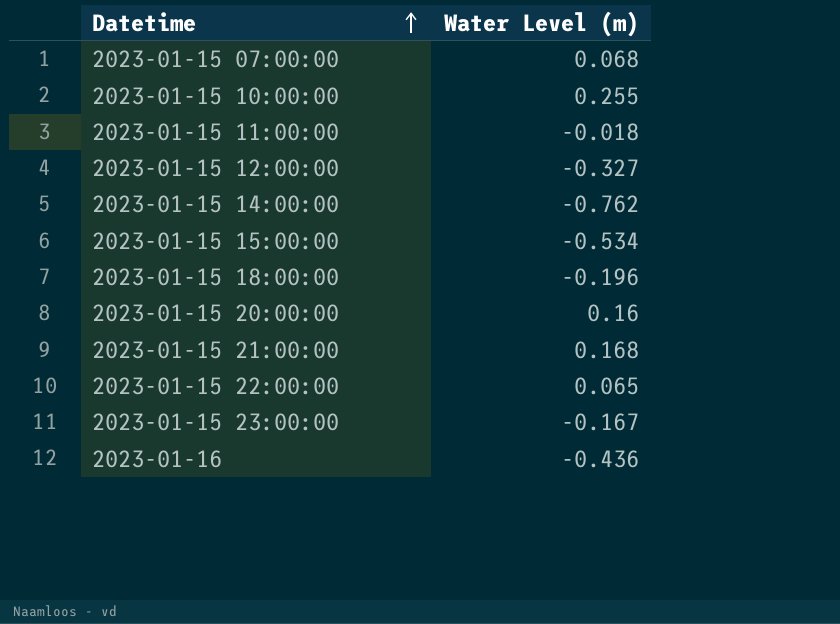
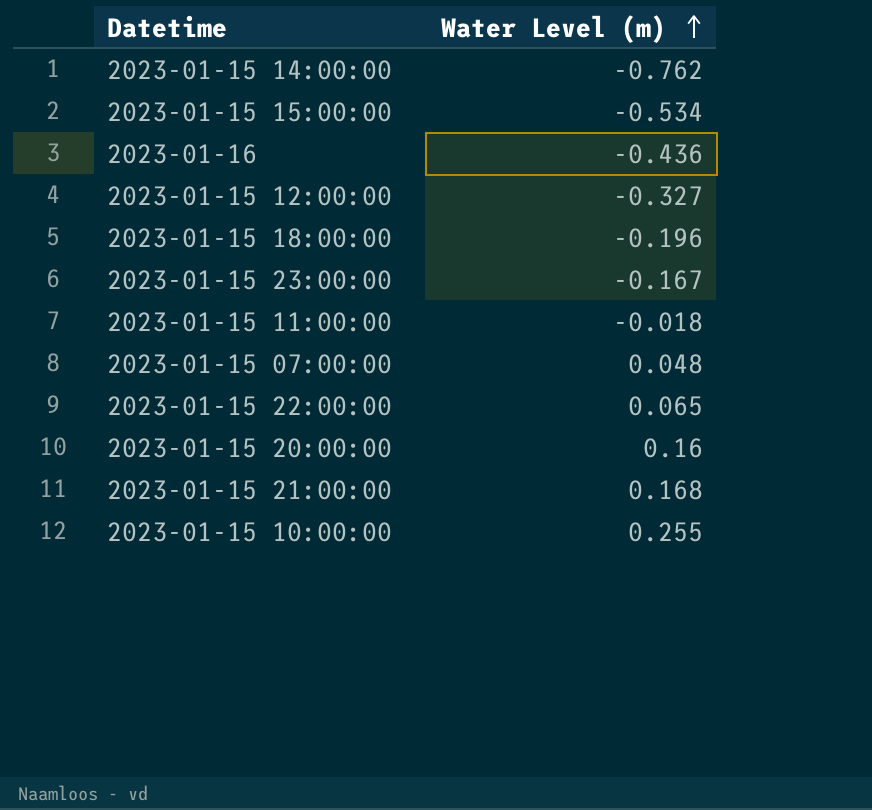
row order: Datetime ascending -> Water Level (m) ascending
2023-01-15 07:00:00 | Water Level (m): 0.068 -> 0.048

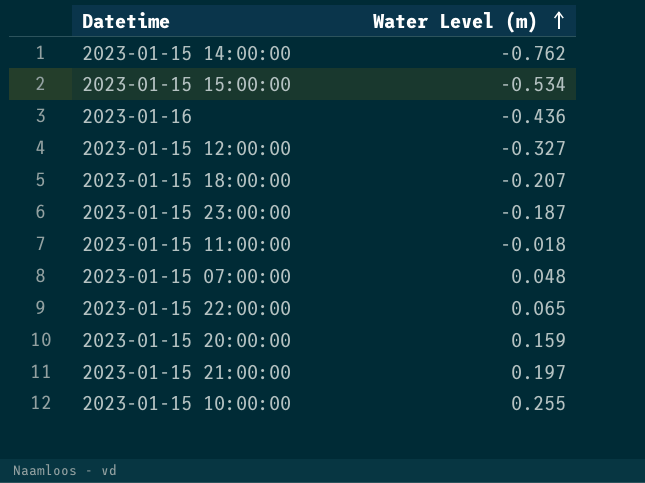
2023-01-15 18:00:00 | Water Level (m): -0.196 -> -0.207
2023-01-15 23:00:00 | Water Level (m): -0.167 -> -0.187
2023-01-15 20:00:00 | Water Level (m): 0.16 -> 0.159
2023-01-15 21:00:00 | Water Level (m): 0.168 -> 0.197

